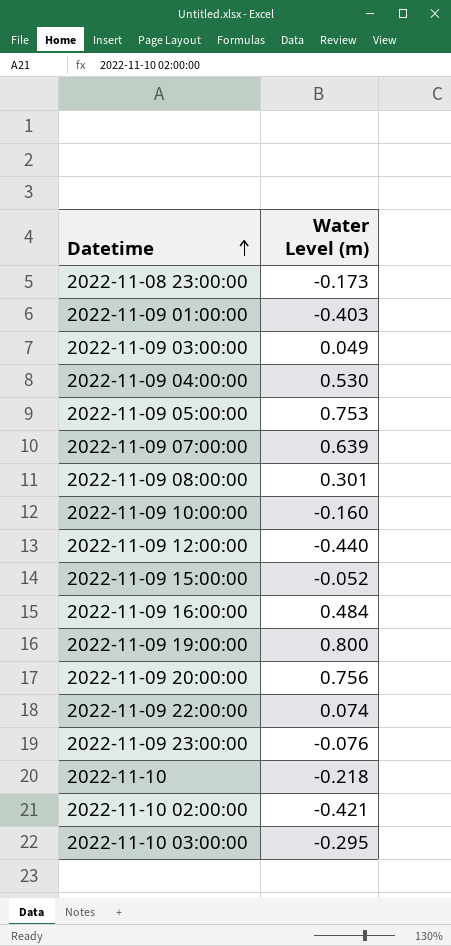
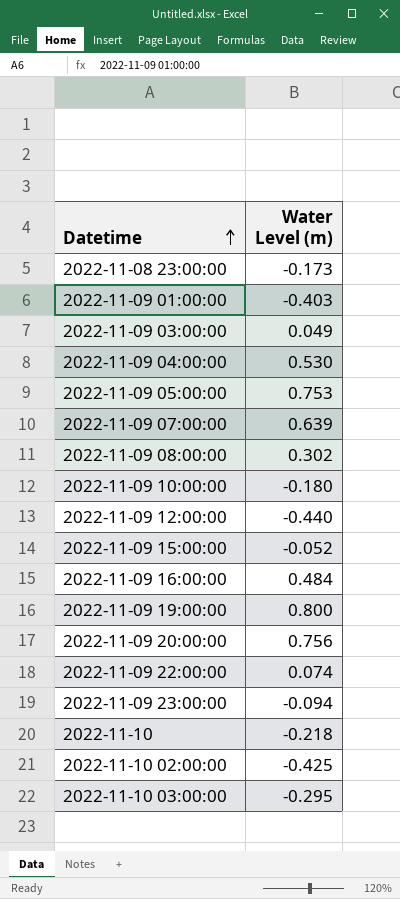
2022-11-09 08:00:00 | Water Level (m): 0.301 -> 0.302
2022-11-09 10:00:00 | Water Level (m): -0.160 -> -0.180
2022-11-09 23:00:00 | Water Level (m): -0.076 -> -0.094
2022-11-10 02:00:00 | Water Level (m): -0.421 -> -0.425

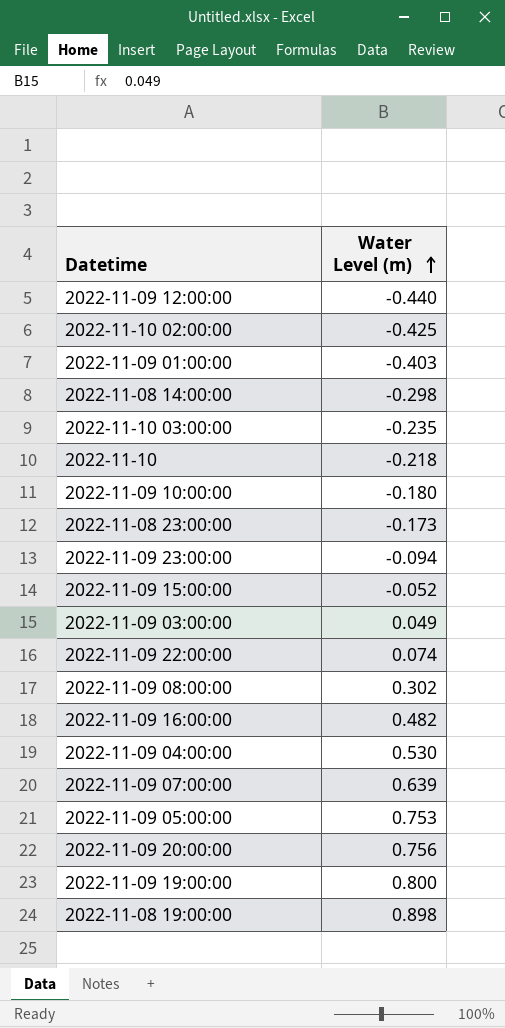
row order: Datetime ascending -> Water Level (m) ascending
row 2022-11-08 14:00:00: none -> -0.298
2022-11-10 03:00:00 | Water Level (m): -0.295 -> -0.235
2022-11-09 16:00:00 | Water Level (m): 0.484 -> 0.482
row 2022-11-08 19:00:00: none -> 0.898

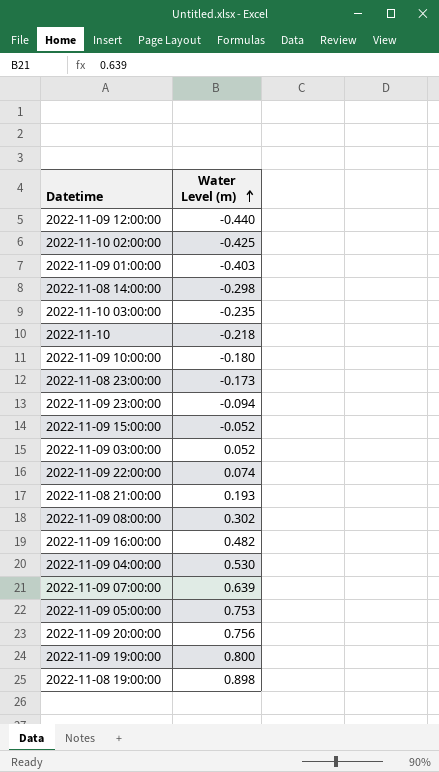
2022-11-09 03:00:00 | Water Level (m): 0.049 -> 0.052
row 2022-11-08 21:00:00: none -> 0.193

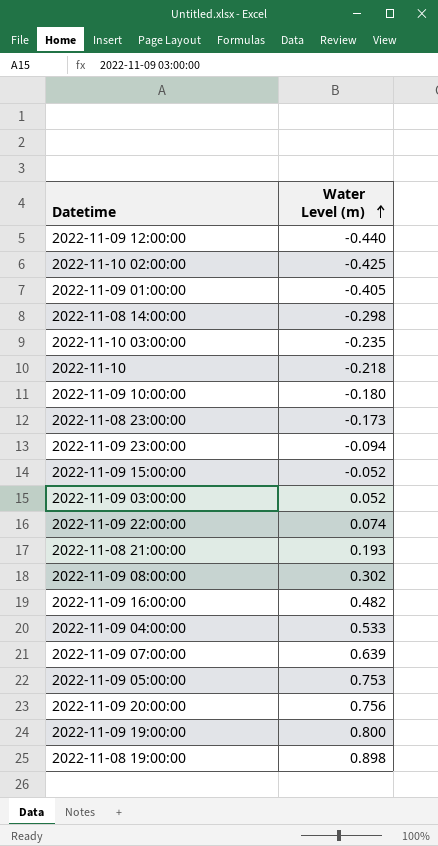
2022-11-09 01:00:00 | Water Level (m): -0.403 -> -0.405
2022-11-09 04:00:00 | Water Level (m): 0.530 -> 0.533

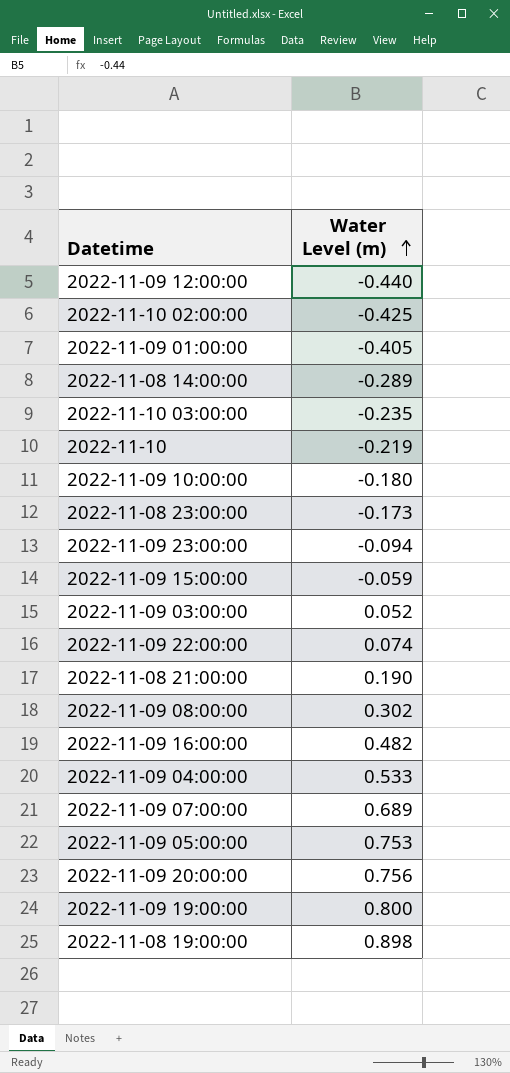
2022-11-08 14:00:00 | Water Level (m): -0.298 -> -0.289
2022-11-10 | Water Level (m): -0.218 -> -0.219
2022-11-09 15:00:00 | Water Level (m): -0.052 -> -0.059
2022-11-08 21:00:00 | Water Level (m): 0.193 -> 0.190
2022-11-09 07:00:00 | Water Level (m): 0.639 -> 0.689

